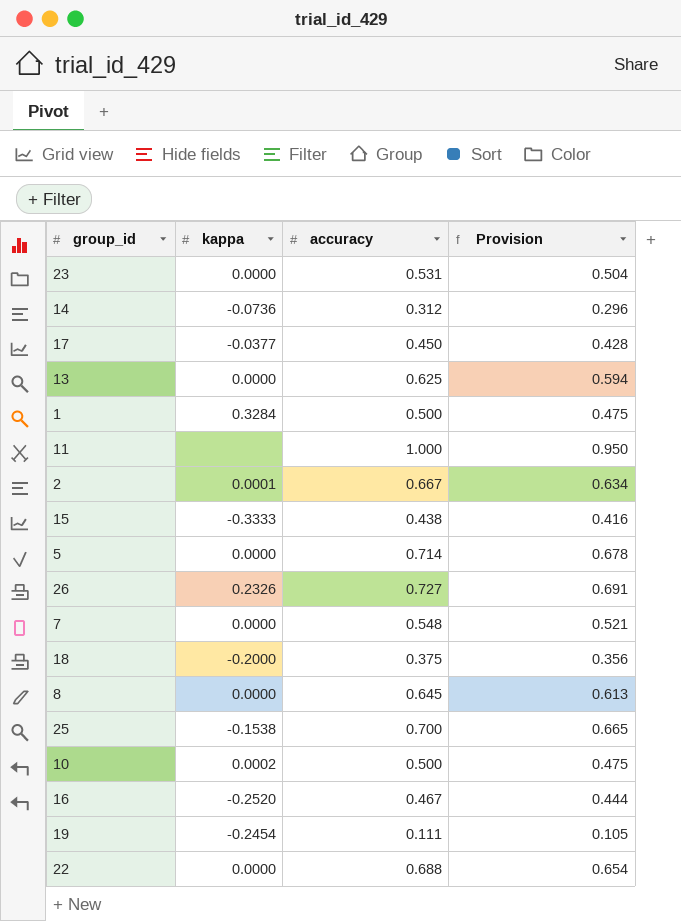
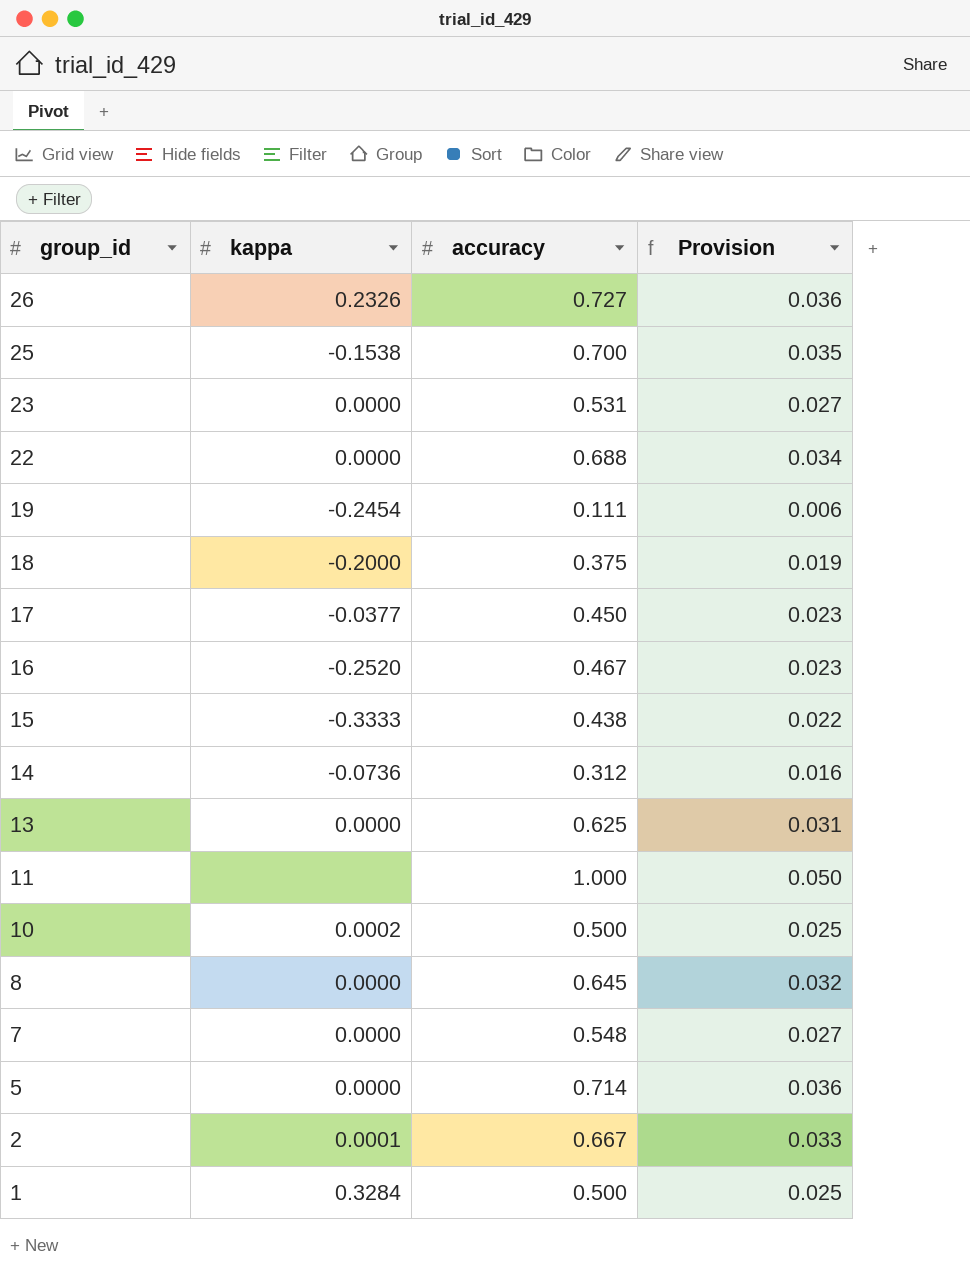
row order: none -> group_id descending
column Provision | formula: [accuracy] * 0.95 -> [accuracy] * 0.05

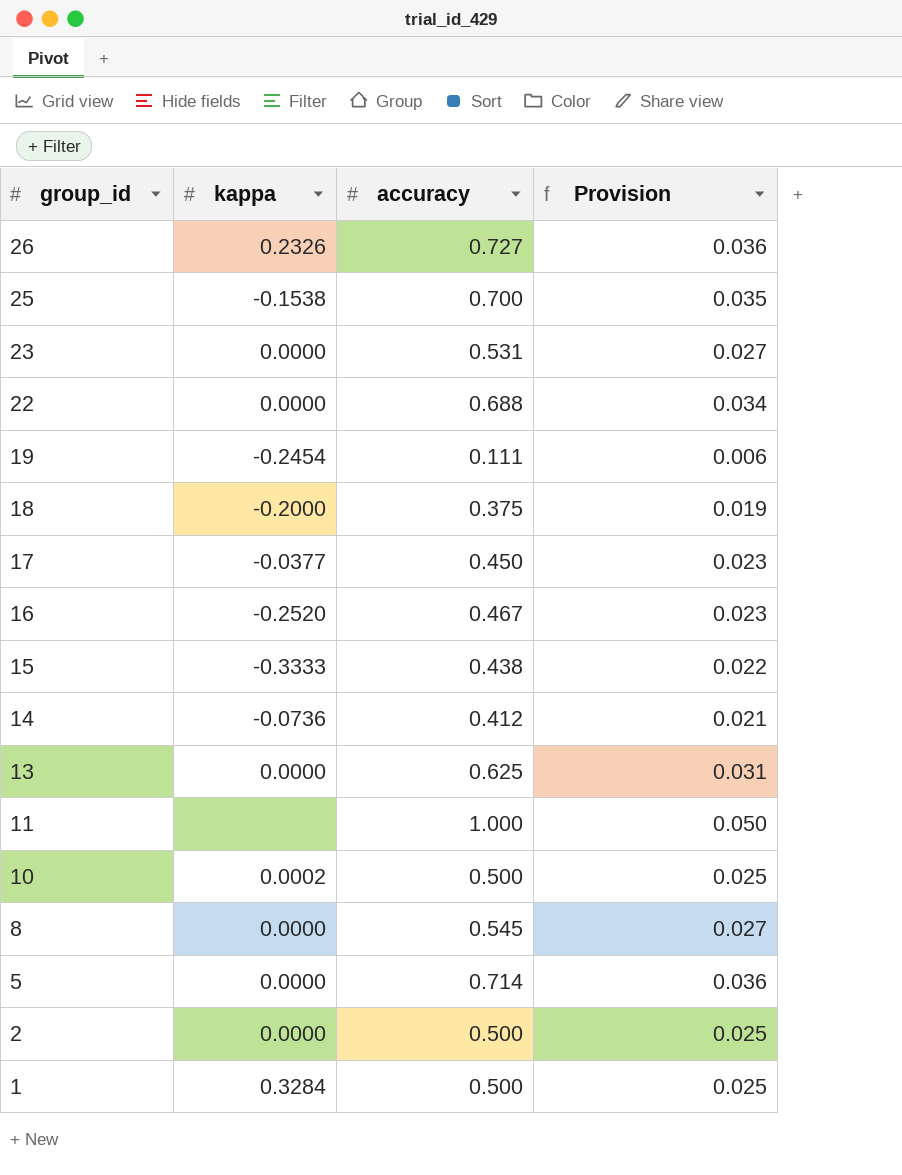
row 7: 0.0000 | 0.548 | 0.027 -> none
14 | accuracy: 0.312 -> 0.412
14 | Provision: 0.016 -> 0.021
8 | accuracy: 0.645 -> 0.545
8 | Provision: 0.032 -> 0.027
2 | kappa: 0.0001 -> 0.0000
2 | accuracy: 0.667 -> 0.500
2 | Provision: 0.033 -> 0.025

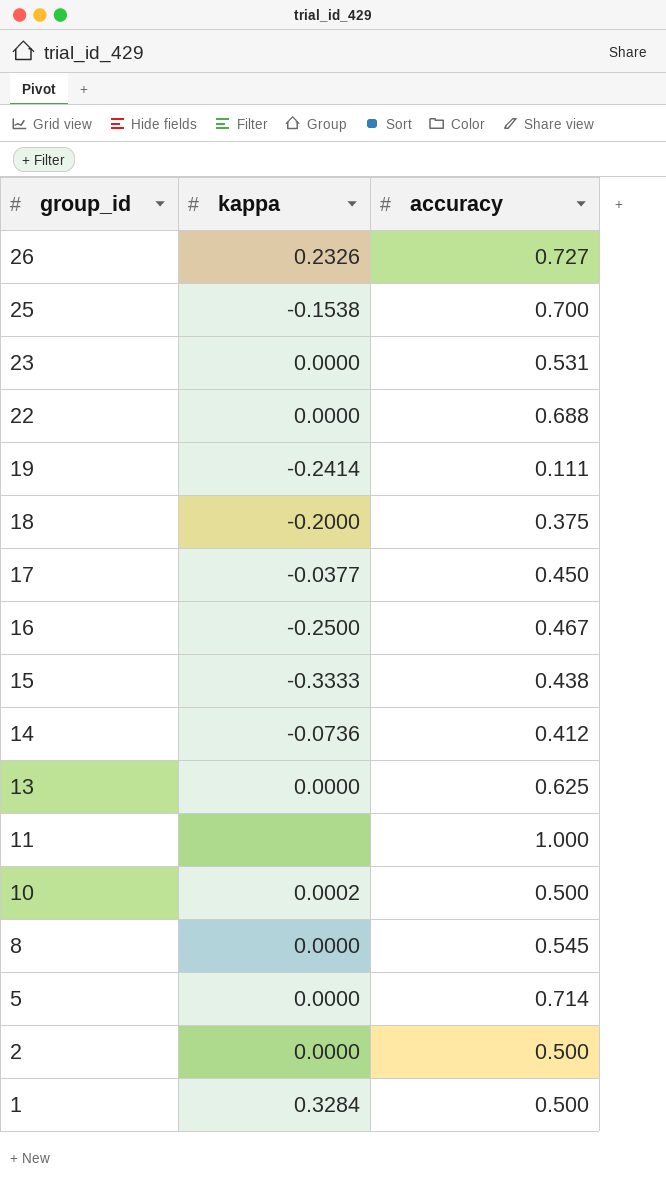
column Provision | formula: [accuracy] * 0.05 -> none
19 | kappa: -0.2454 -> -0.2414
16 | kappa: -0.2520 -> -0.2500

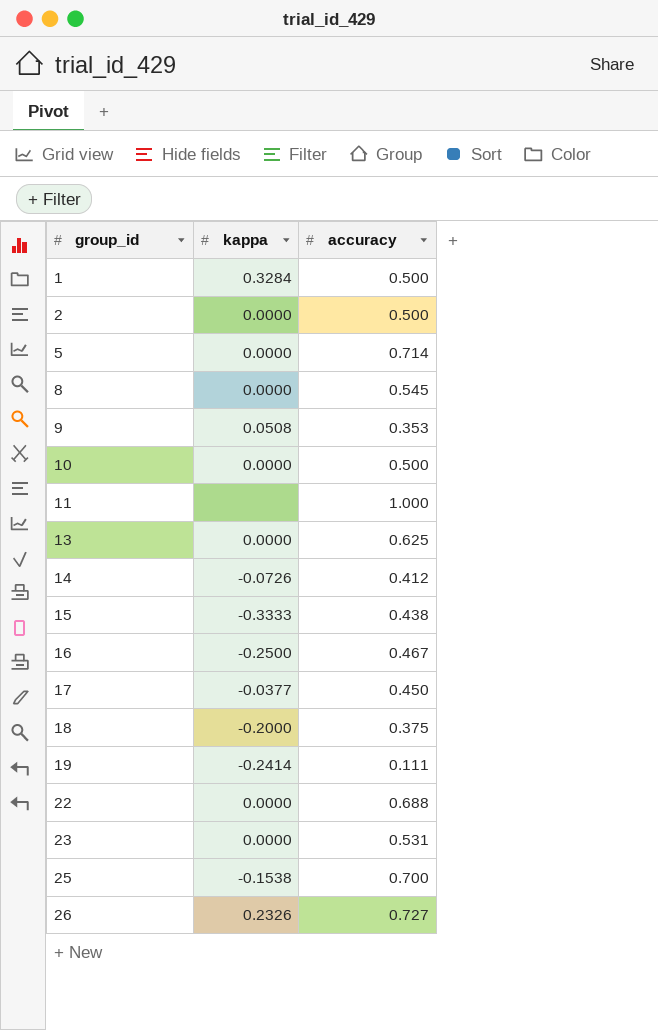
row order: group_id descending -> group_id ascending
row 9: none -> 0.0508 | 0.353
10 | kappa: 0.0002 -> 0.0000
14 | kappa: -0.0736 -> -0.0726

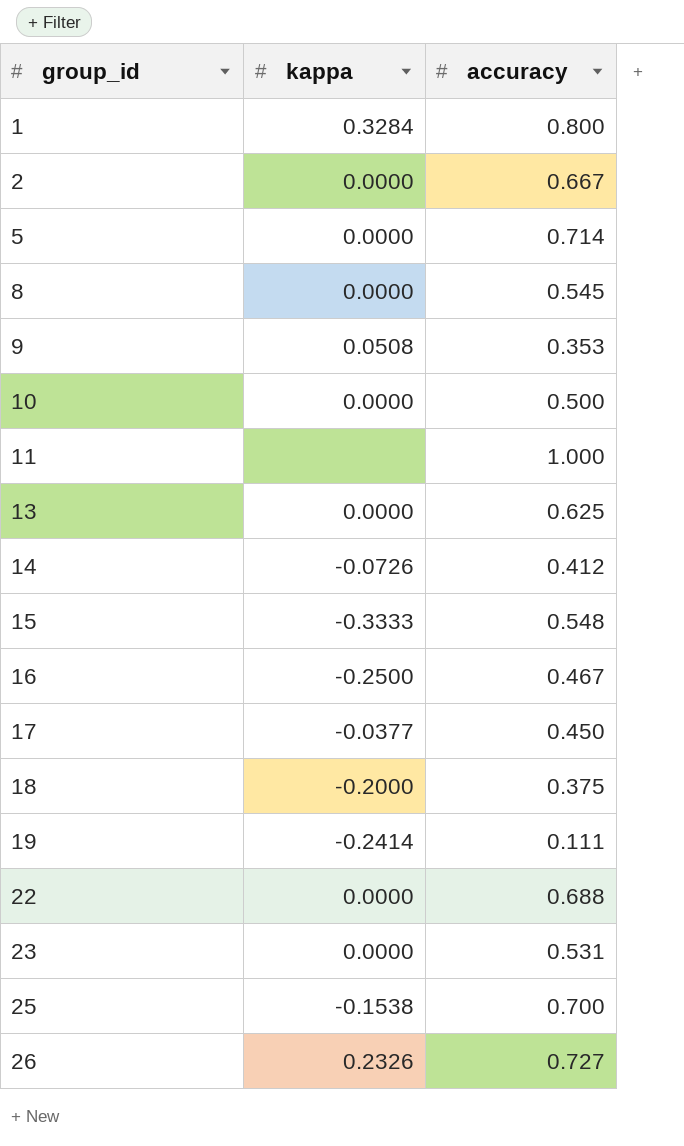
1 | accuracy: 0.500 -> 0.800
2 | accuracy: 0.500 -> 0.667
15 | accuracy: 0.438 -> 0.548

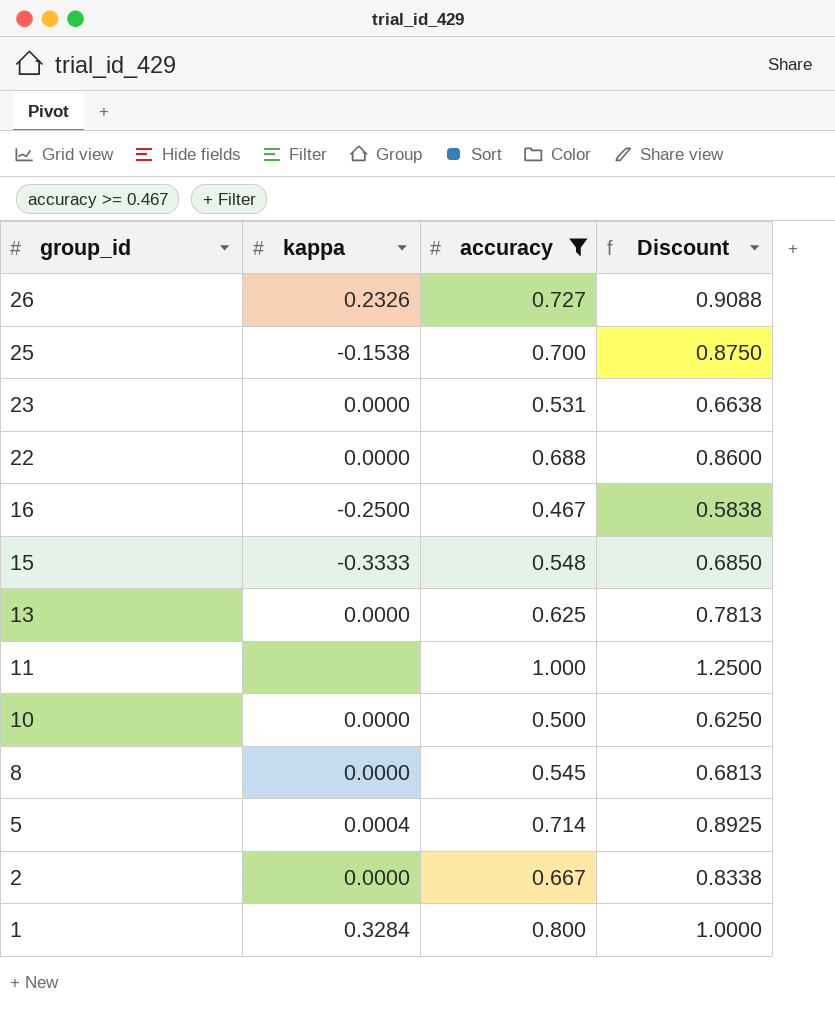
filter: none -> accuracy >= 0.467
row order: group_id ascending -> group_id descending
column Discount | formula: none -> [accuracy] * 1.25
5 | kappa: 0.0000 -> 0.0004

